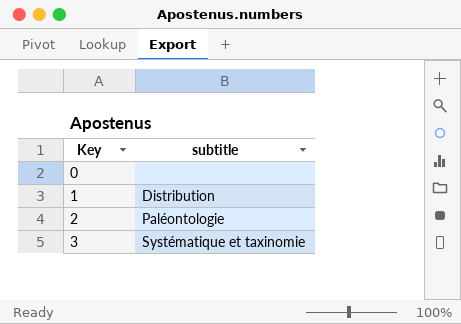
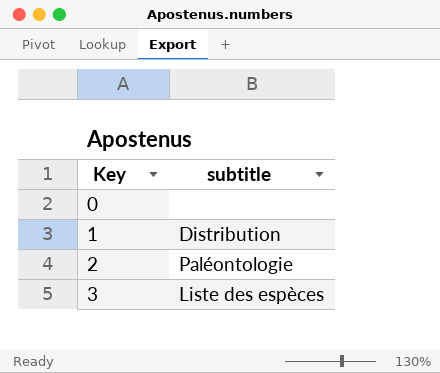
3 | subtitle: Systématique et taxinomie -> Liste des espèces

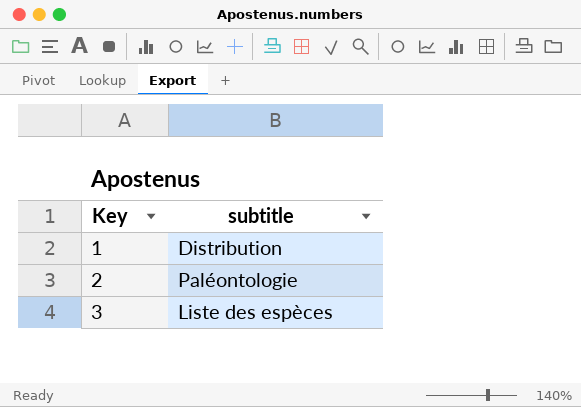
row 0: none -> none

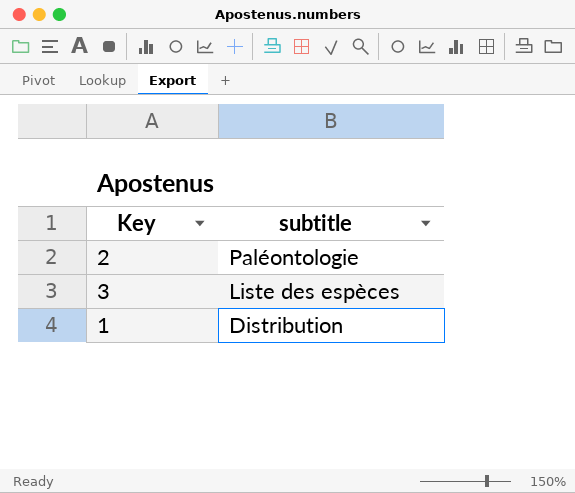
row order: Key ascending -> subtitle descending

